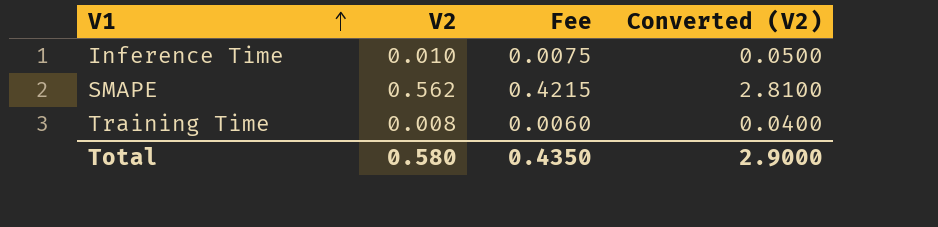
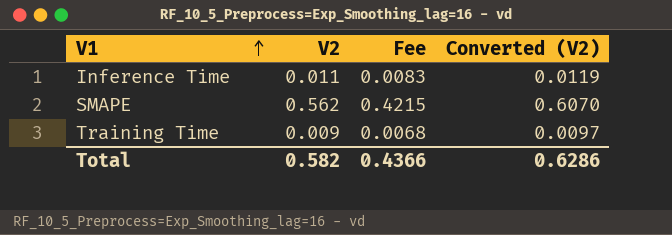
column Converted (V2) | formula: [V2] * 5 -> [V2] * 1.08
Inference Time | V2: 0.010 -> 0.011
Inference Time | Fee: 0.0075 -> 0.0083
Training Time | V2: 0.008 -> 0.009
Training Time | Fee: 0.0060 -> 0.0068
Total | V2: 0.580 -> 0.582
Total | Fee: 0.4350 -> 0.4366
Total | Converted (V2): 2.9000 -> 0.6286

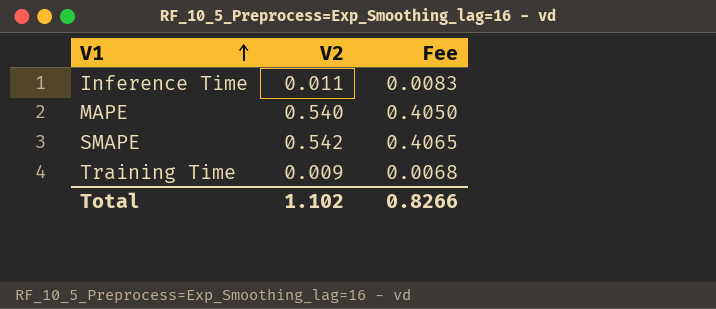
column Converted (V2) | formula: [V2] * 1.08 -> none
row MAPE: none -> 0.540 | 0.4050
SMAPE | V2: 0.562 -> 0.542
SMAPE | Fee: 0.4215 -> 0.4065
Total | V2: 0.582 -> 1.102
Total | Fee: 0.4366 -> 0.8266

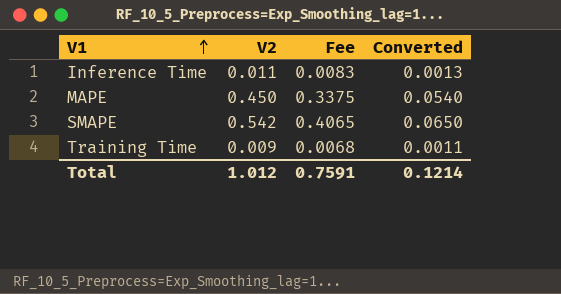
column Converted | formula: none -> [V2] * 0.12
MAPE | V2: 0.540 -> 0.450
MAPE | Fee: 0.4050 -> 0.3375
Total | V2: 1.102 -> 1.012
Total | Fee: 0.8266 -> 0.7591

